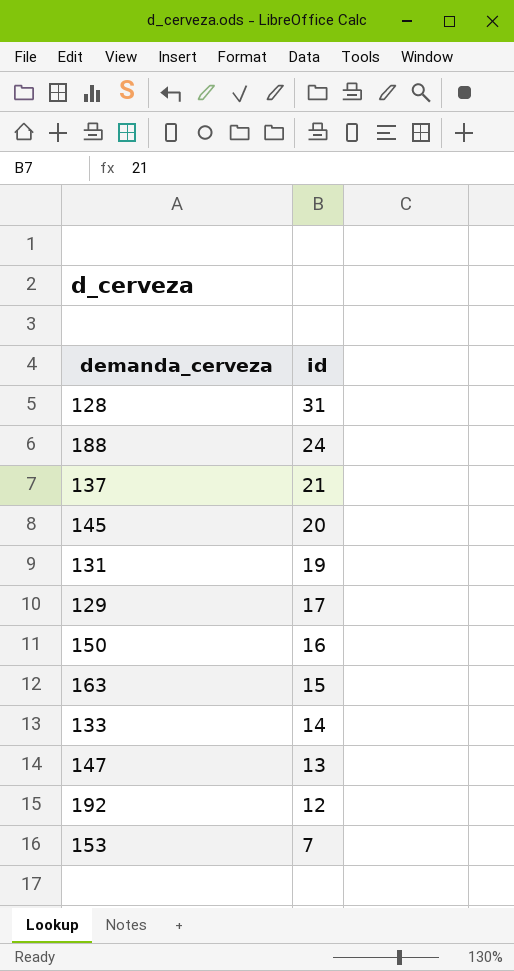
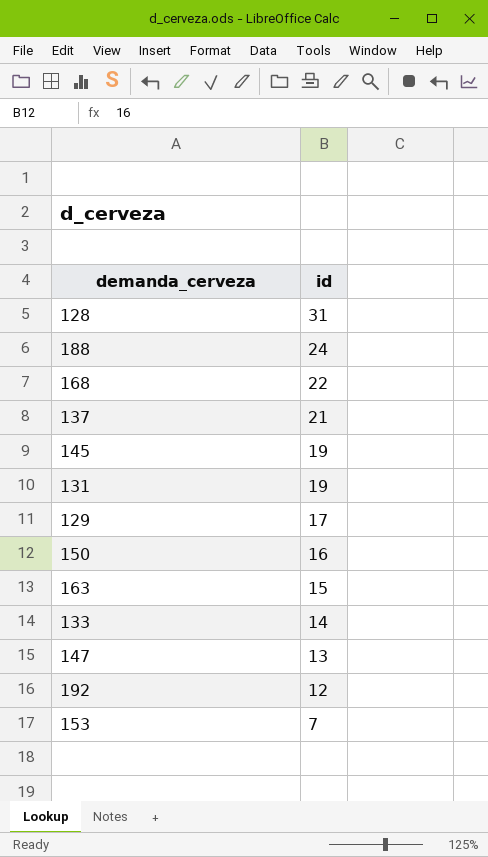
row 168: none -> 22
145 | id: 20 -> 19

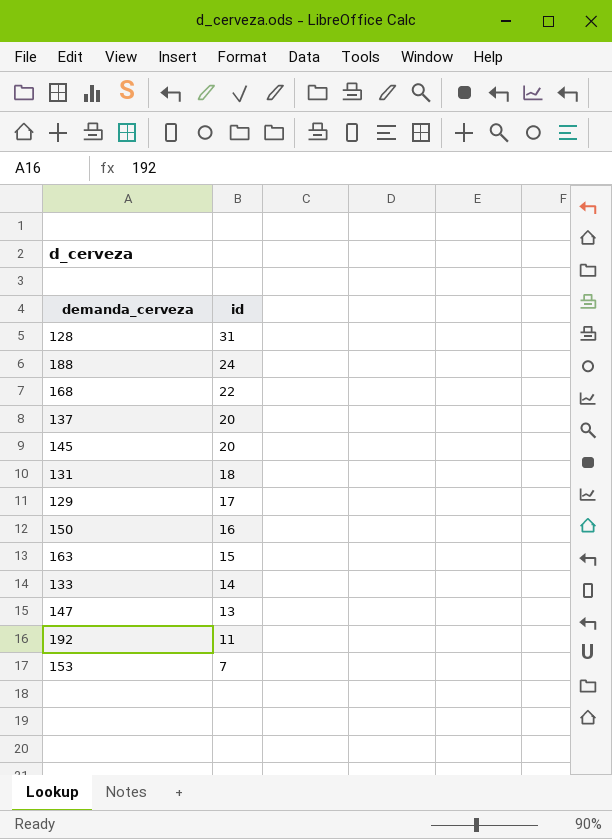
137 | id: 21 -> 20
145 | id: 19 -> 20
131 | id: 19 -> 18
192 | id: 12 -> 11

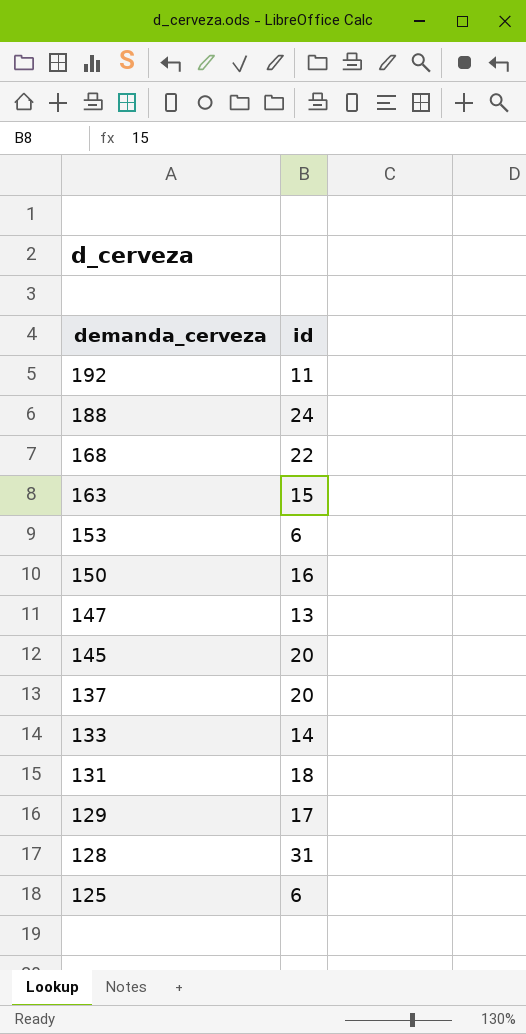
row order: id descending -> demanda_cerveza descending
153 | id: 7 -> 6
row 125: none -> 6

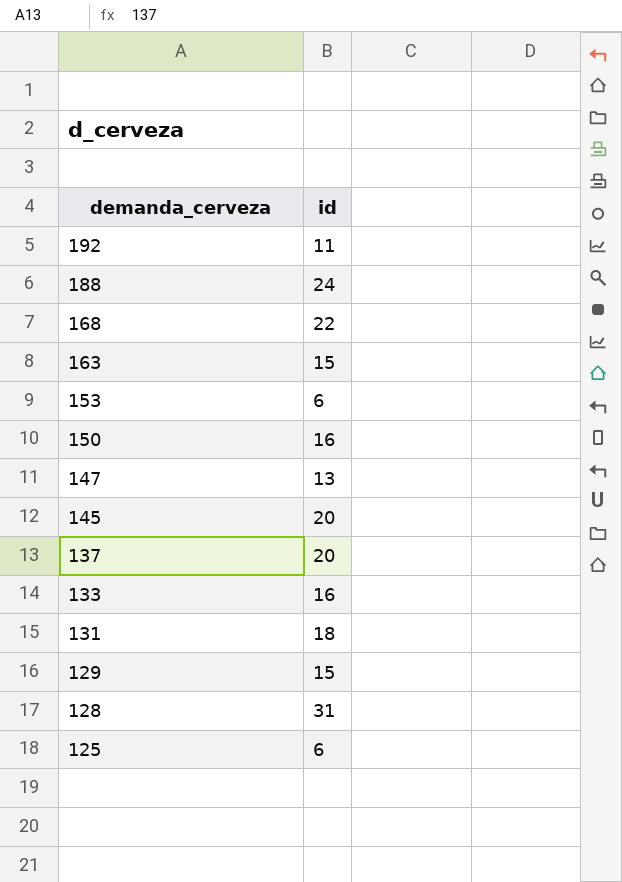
133 | id: 14 -> 16
129 | id: 17 -> 15

